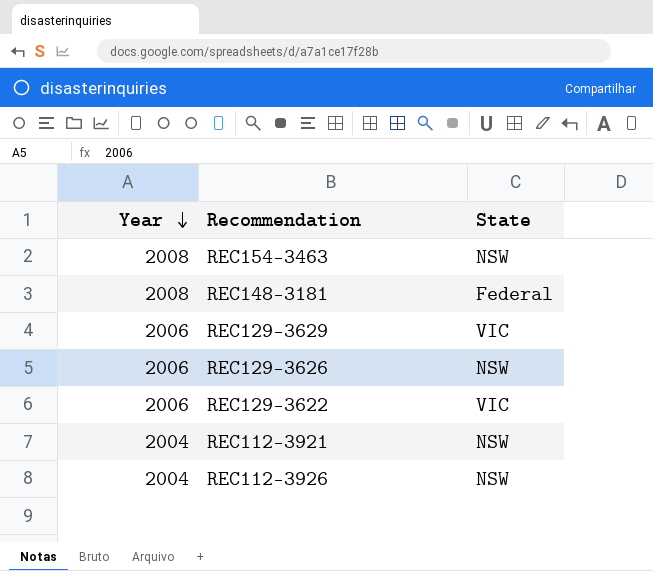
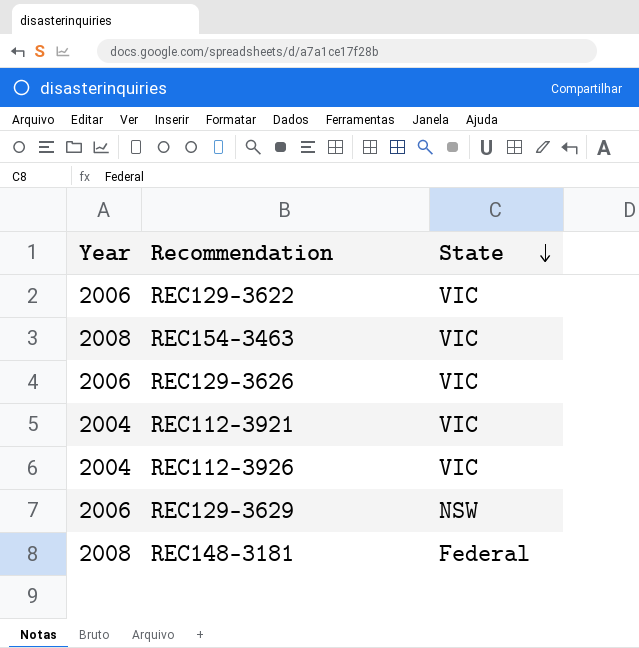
row order: Year descending -> State descending
REC154-3463 | State: NSW -> VIC
REC129-3626 | State: NSW -> VIC
REC112-3921 | State: NSW -> VIC
REC112-3926 | State: NSW -> VIC
REC129-3629 | State: VIC -> NSW

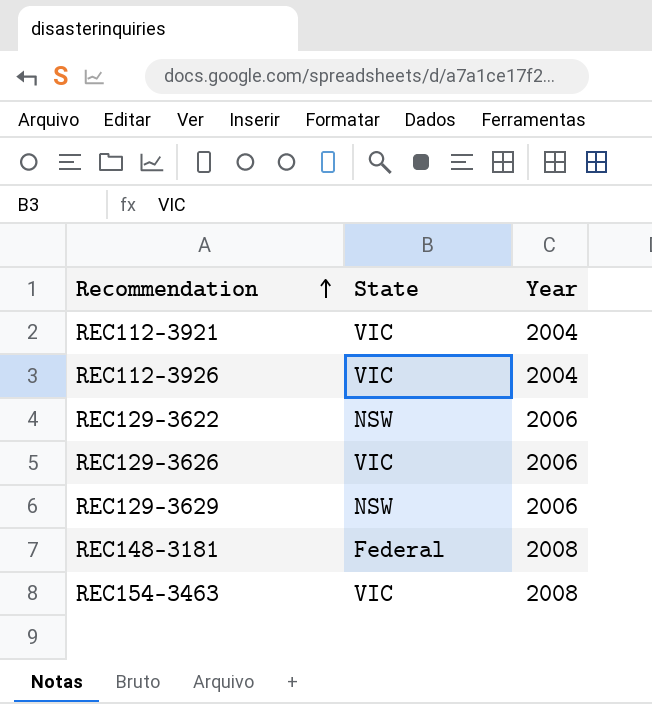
row order: State descending -> Recommendation ascending
column Year | position: 1 -> 3
REC129-3622 | State: VIC -> NSW

